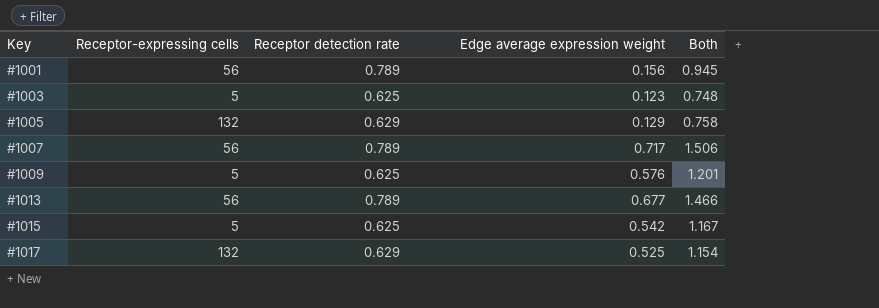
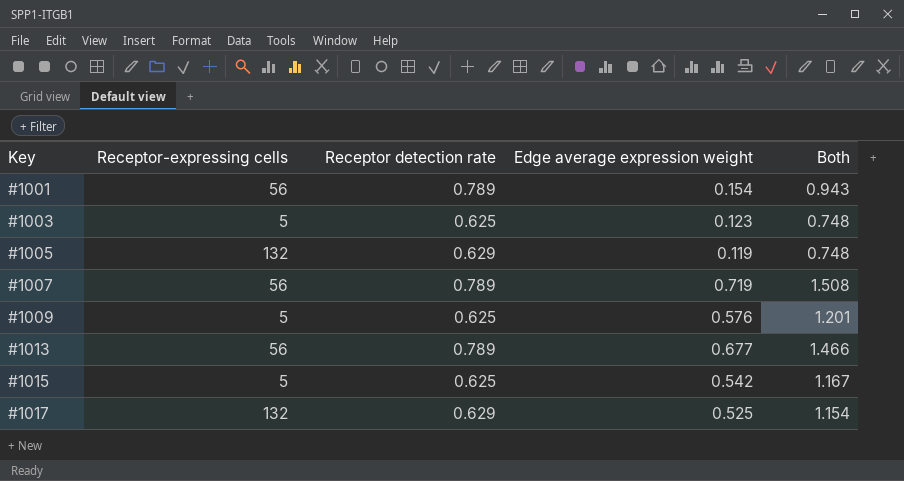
#1001 | Edge average expression weight: 0.156 -> 0.154
#1001 | Both: 0.945 -> 0.943
#1005 | Edge average expression weight: 0.129 -> 0.119
#1005 | Both: 0.758 -> 0.748
#1007 | Edge average expression weight: 0.717 -> 0.719
#1007 | Both: 1.506 -> 1.508

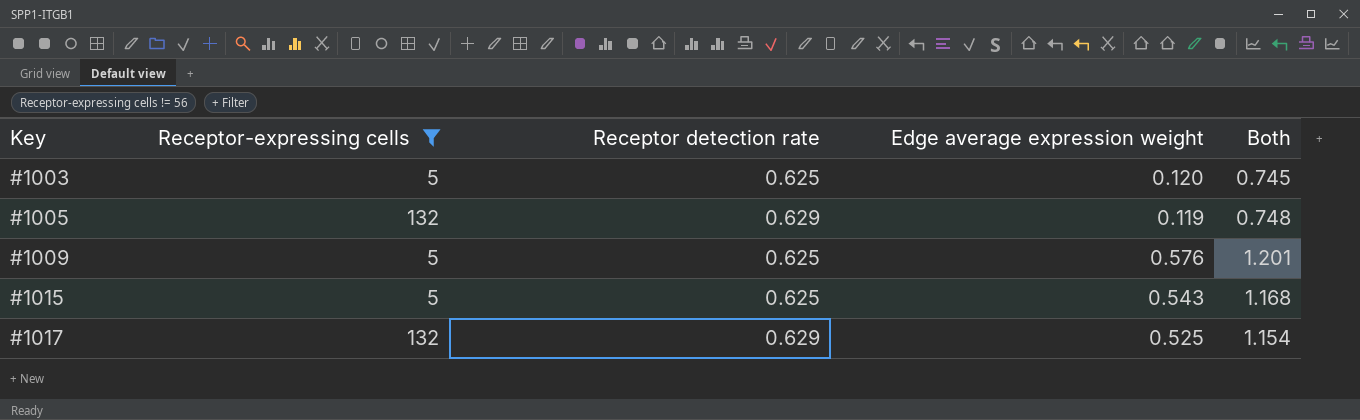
filter: none -> Receptor-expressing cells != 56
#1003 | Edge average expression weight: 0.123 -> 0.120
#1003 | Both: 0.748 -> 0.745
#1015 | Edge average expression weight: 0.542 -> 0.543
#1015 | Both: 1.167 -> 1.168

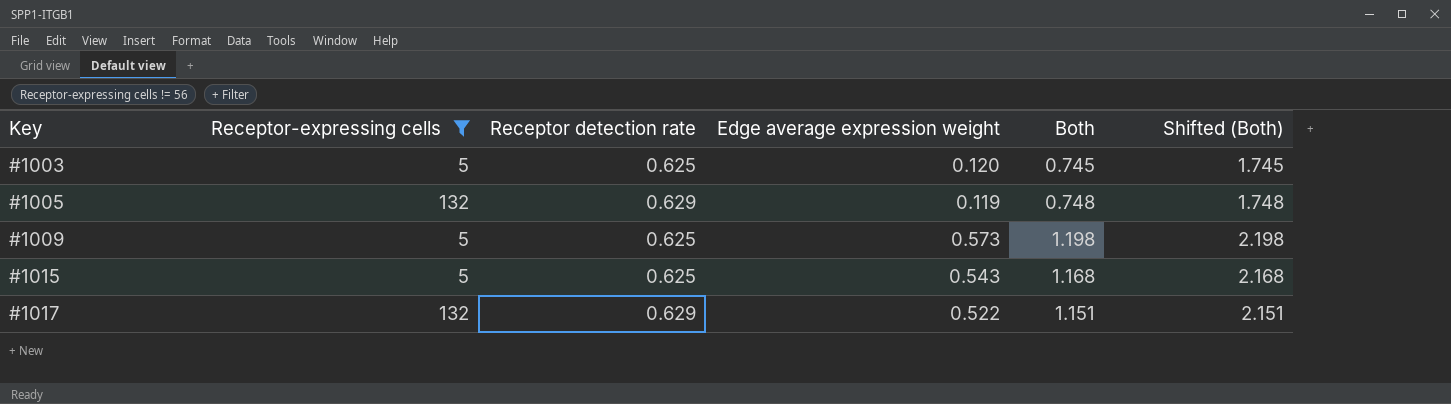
column Shifted (Both) | formula: none -> [Both] + 1
#1009 | Edge average expression weight: 0.576 -> 0.573
#1009 | Both: 1.201 -> 1.198
#1017 | Edge average expression weight: 0.525 -> 0.522
#1017 | Both: 1.154 -> 1.151

